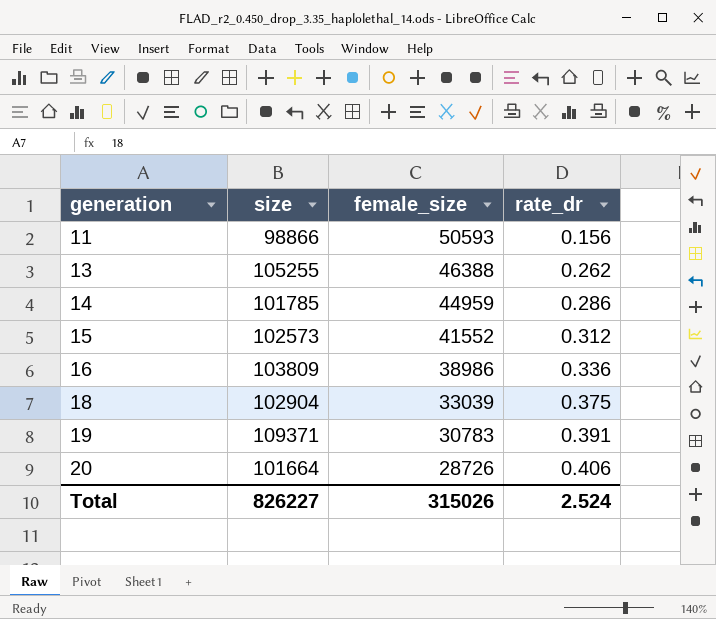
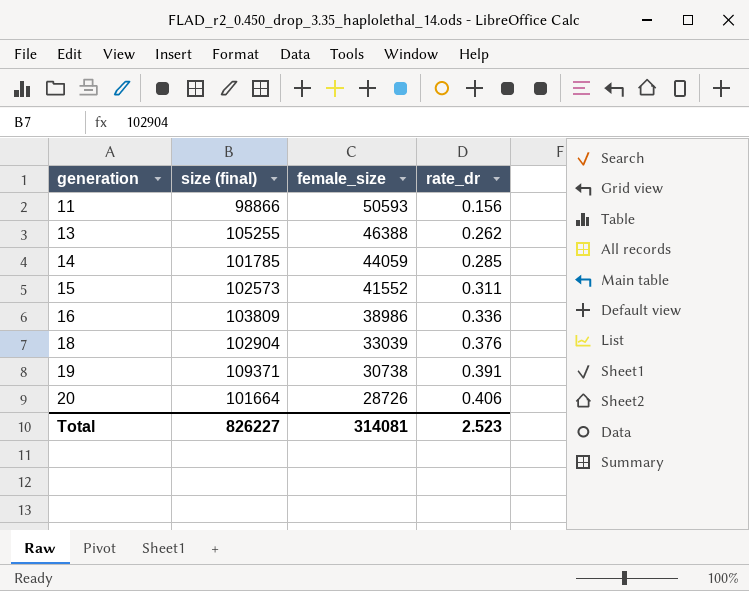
column name: size -> size (final)
14 | female_size: 44959 -> 44059
14 | rate_dr: 0.286 -> 0.285
15 | rate_dr: 0.312 -> 0.311
18 | rate_dr: 0.375 -> 0.376
19 | female_size: 30783 -> 30738
Total | female_size: 315026 -> 314081
Total | rate_dr: 2.524 -> 2.523

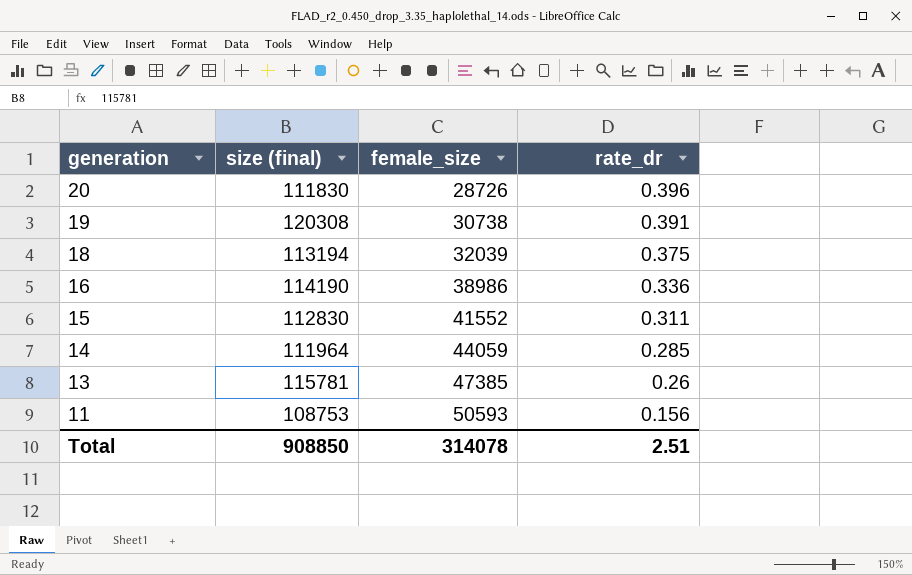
row order: generation ascending -> generation descending
20 | size (final): 101664 -> 111830
20 | rate_dr: 0.406 -> 0.396
19 | size (final): 109371 -> 120308
18 | size (final): 102904 -> 113194
18 | female_size: 33039 -> 32039
18 | rate_dr: 0.376 -> 0.375
16 | size (final): 103809 -> 114190
15 | size (final): 102573 -> 112830
14 | size (final): 101785 -> 111964
13 | size (final): 105255 -> 115781
13 | female_size: 46388 -> 47385
13 | rate_dr: 0.262 -> 0.26
11 | size (final): 98866 -> 108753
Total | size (final): 826227 -> 908850
Total | female_size: 314081 -> 314078
Total | rate_dr: 2.523 -> 2.51

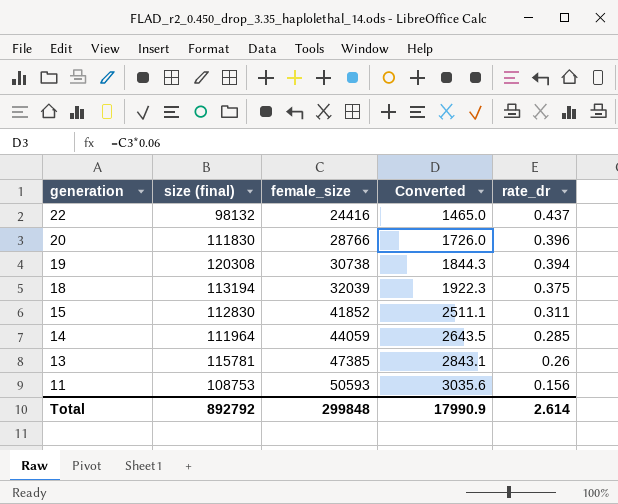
column Converted | formula: none -> [female_size] * 0.06
row 16: 114190 | 38986 | 0.336 -> none
row 22: none -> 98132 | 24416 | 1465.0 | 0.437
20 | female_size: 28726 -> 28766
19 | rate_dr: 0.391 -> 0.394
15 | female_size: 41552 -> 41852
Total | size (final): 908850 -> 892792
Total | female_size: 314078 -> 299848
Total | rate_dr: 2.51 -> 2.614

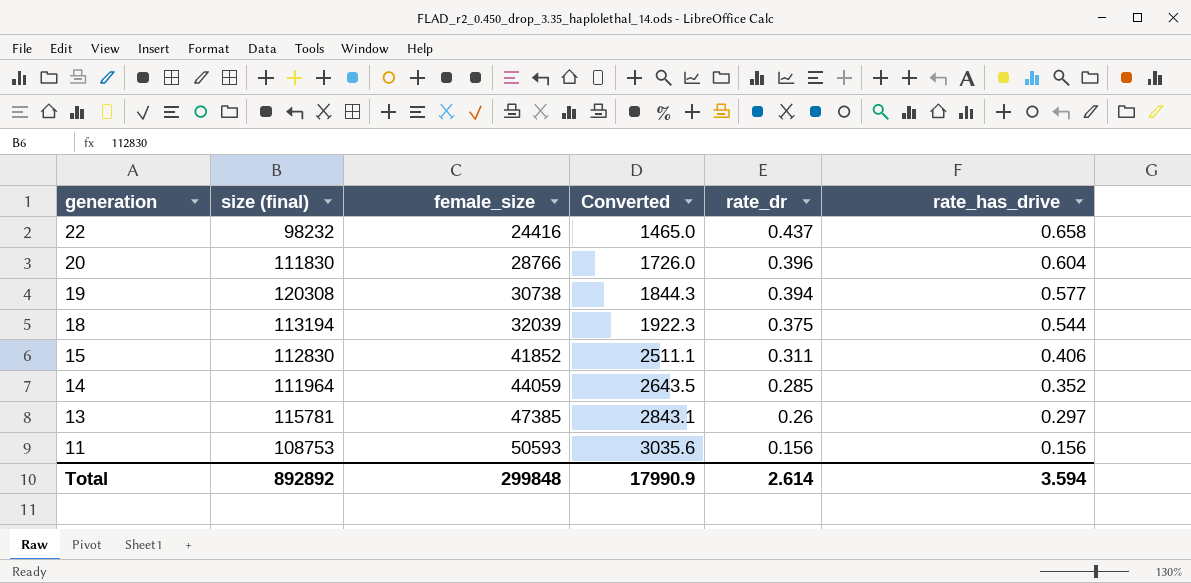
column rate_has_drive | position: none -> 6
22 | size (final): 98132 -> 98232
Total | size (final): 892792 -> 892892

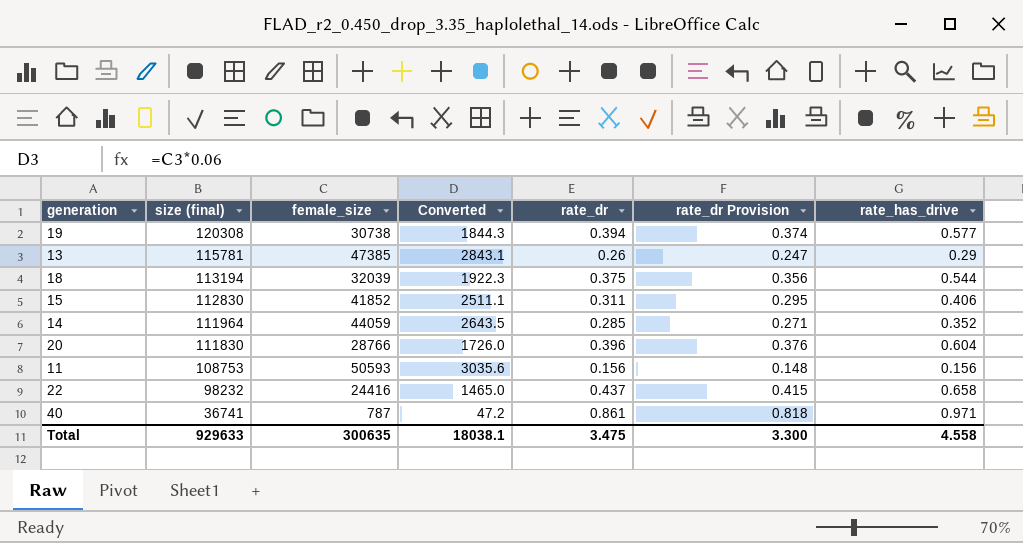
row order: generation descending -> size (final) descending
column rate_dr Provision | formula: none -> [rate_dr] * 0.95
13 | rate_has_drive: 0.297 -> 0.29
row 40: none -> 36741 | 787 | 47.2 | 0.861 | 0.818 | 0.971
Total | size (final): 892892 -> 929633
Total | female_size: 299848 -> 300635
Total | Converted: 17990.9 -> 18038.1
Total | rate_dr: 2.614 -> 3.475
Total | rate_has_drive: 3.594 -> 4.558

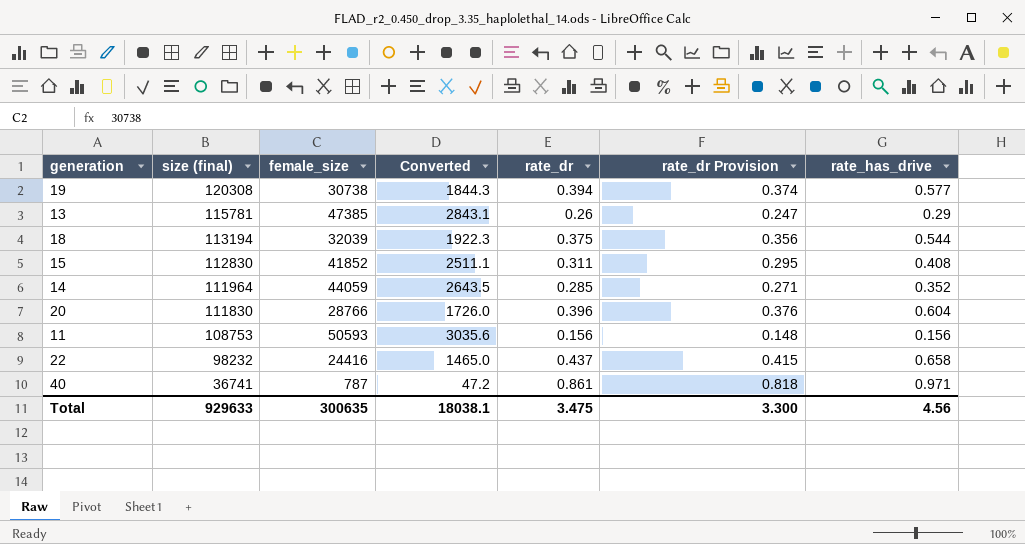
15 | rate_has_drive: 0.406 -> 0.408
Total | rate_has_drive: 4.558 -> 4.56

